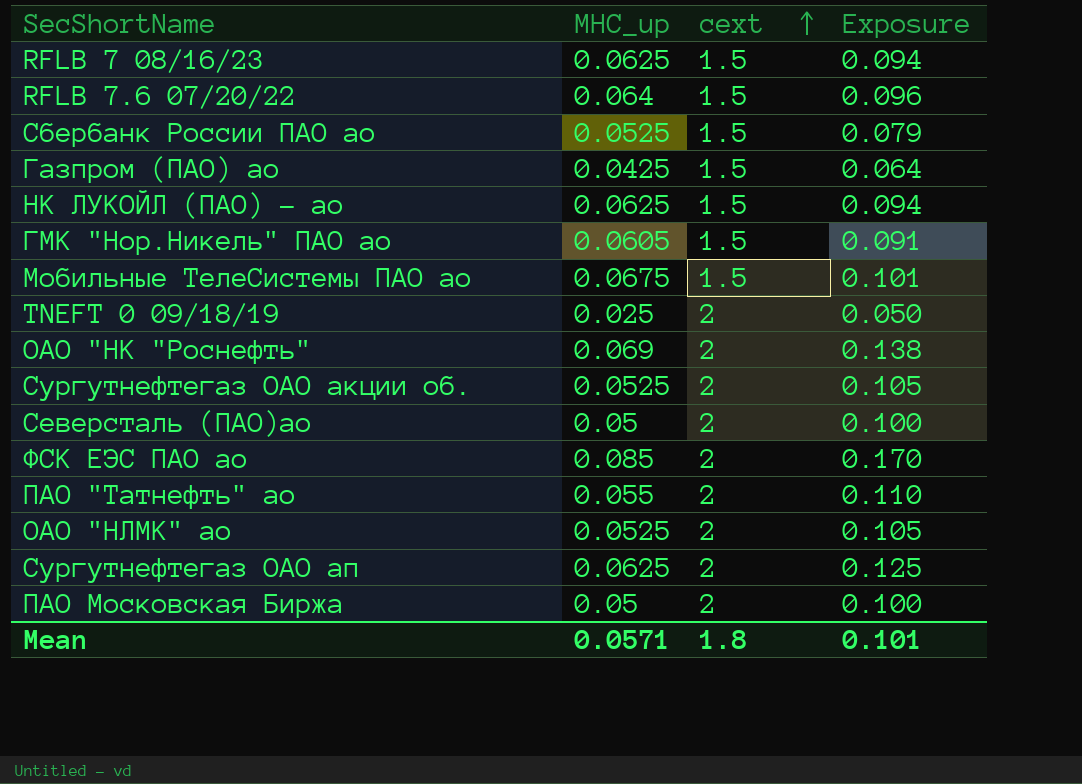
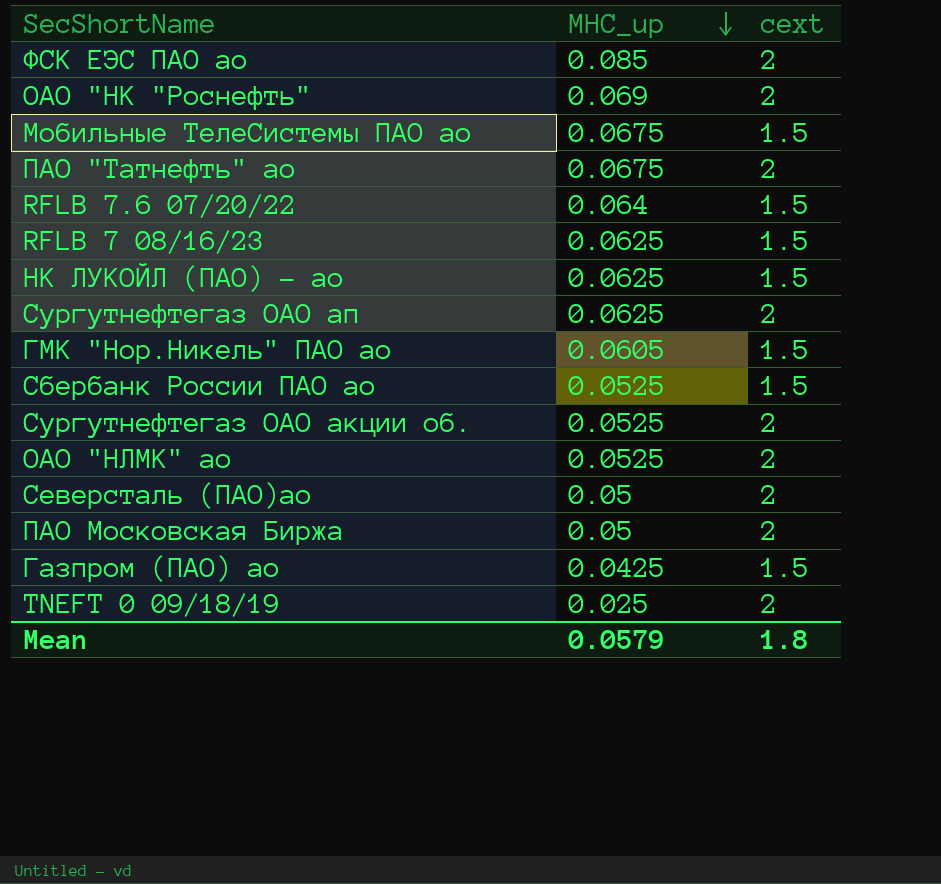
row order: cext ascending -> MHC_up descending
column Exposure | formula: [MHC_up] * [cext] -> none
ПАО "Татнефть" ао | MHC_up: 0.055 -> 0.0675
Mean | MHC_up: 0.0571 -> 0.0579

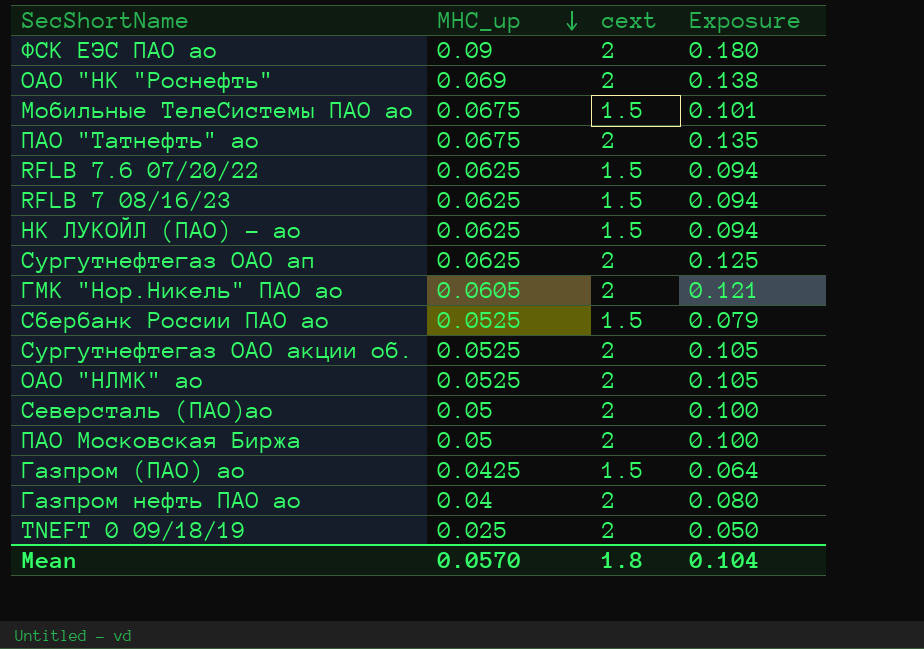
column Exposure | formula: none -> [MHC_up] * [cext]
ФСК ЕЭС ПАО ао | MHC_up: 0.085 -> 0.09
RFLB 7.6 07/20/22 | MHC_up: 0.064 -> 0.0625
ГМК "Нор.Никель" ПАО ао | cext: 1.5 -> 2
row Газпром нефть ПАО ао: none -> 0.04 | 2 | 0.080
Mean | MHC_up: 0.0579 -> 0.0570

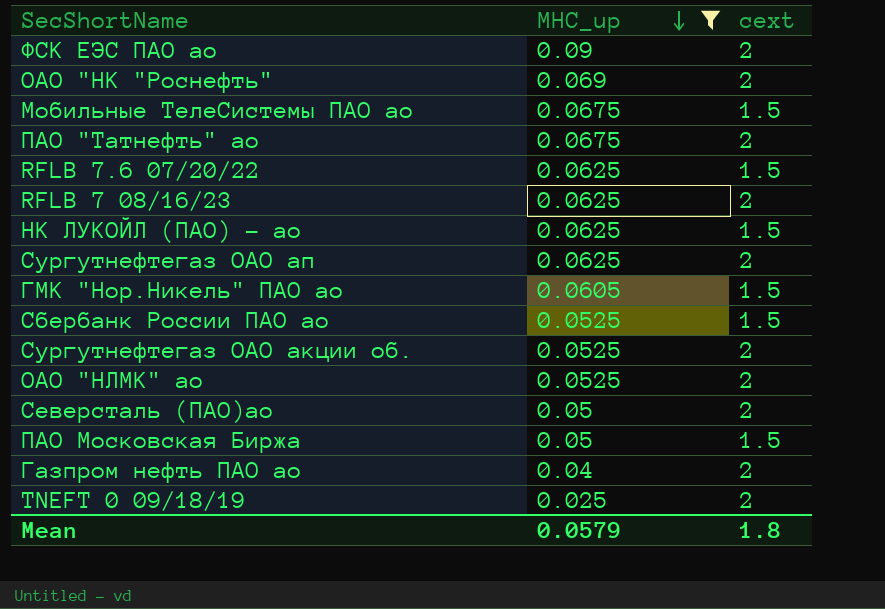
filter: none -> MHC_up != 0.0425
column Exposure | formula: [MHC_up] * [cext] -> none
RFLB 7 08/16/23 | cext: 1.5 -> 2
ГМК "Нор.Никель" ПАО ао | cext: 2 -> 1.5
ПАО Московская Биржа | cext: 2 -> 1.5
Mean | MHC_up: 0.0570 -> 0.0579

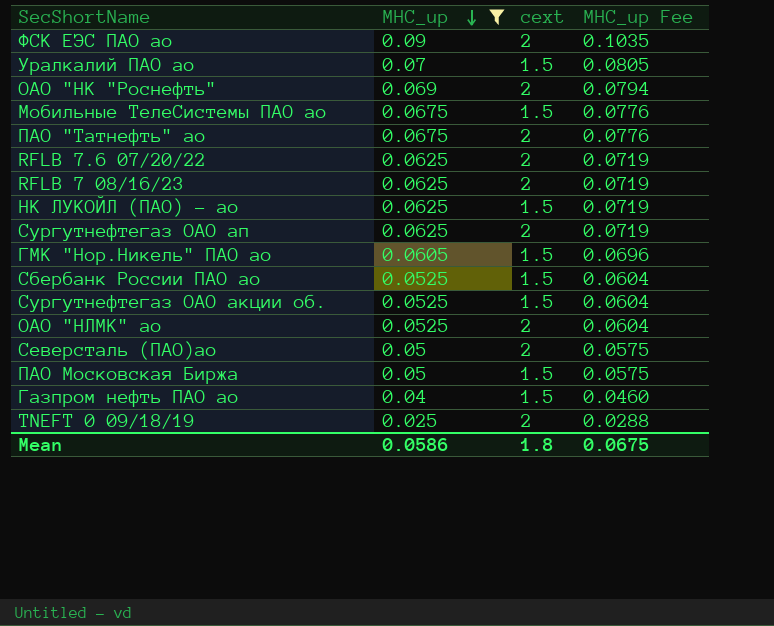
column MHC_up Fee | formula: none -> [MHC_up] * 1.15
row Уралкалий ПАО ао: none -> 0.07 | 1.5 | 0.0805
RFLB 7.6 07/20/22 | cext: 1.5 -> 2
Сургутнефтегаз ОАО акции об. | cext: 2 -> 1.5
Газпром нефть ПАО ао | cext: 2 -> 1.5
Mean | MHC_up: 0.0579 -> 0.0586

